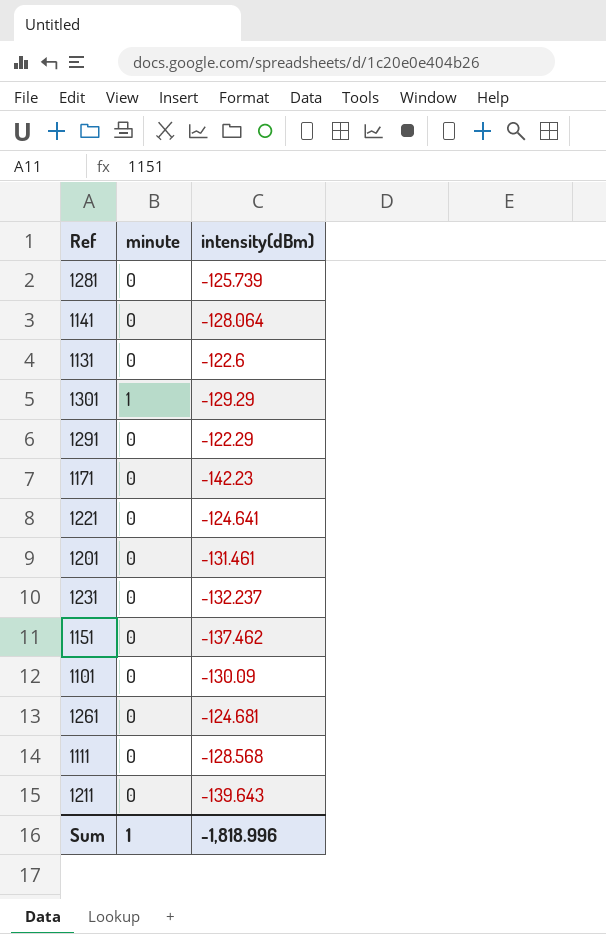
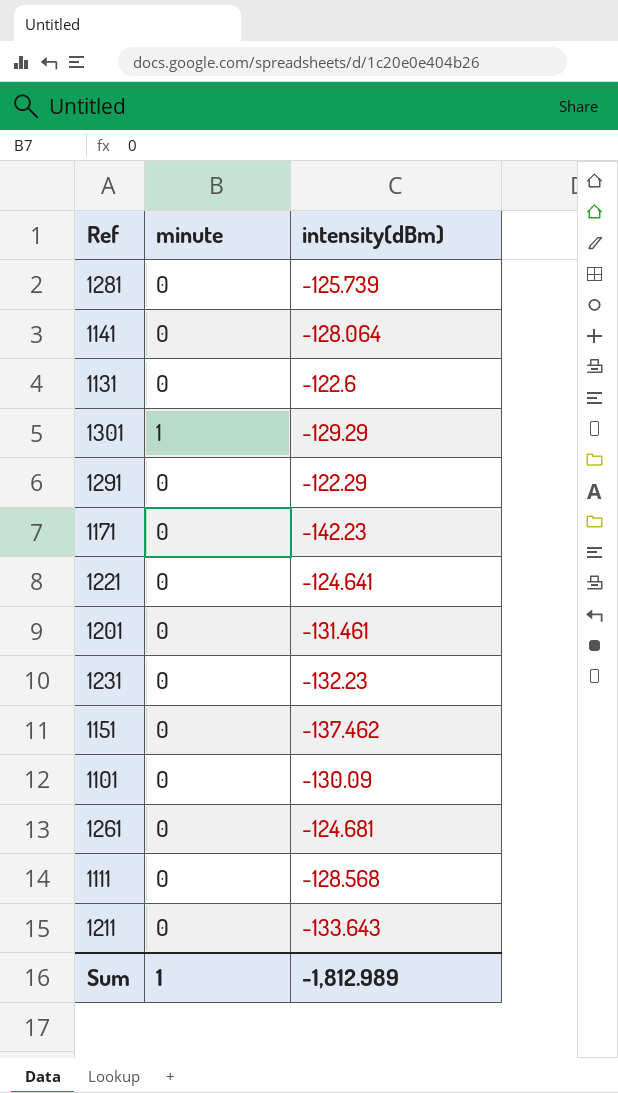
1231 | intensity(dBm): -132.237 -> -132.23
1211 | intensity(dBm): -139.643 -> -133.643
Sum | intensity(dBm): -1,818.996 -> -1,812.989

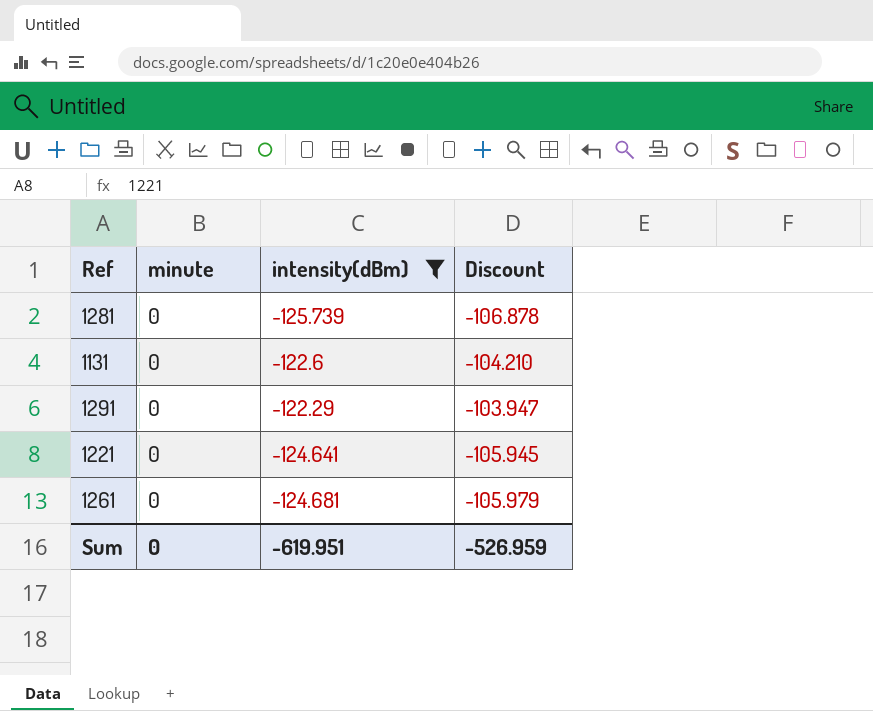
filter: none -> intensity(dBm) >= -125.739
column Discount | formula: none -> [intensity(dBm)] * 0.85
Sum | minute: 1 -> 0
Sum | intensity(dBm): -1,812.989 -> -619.951

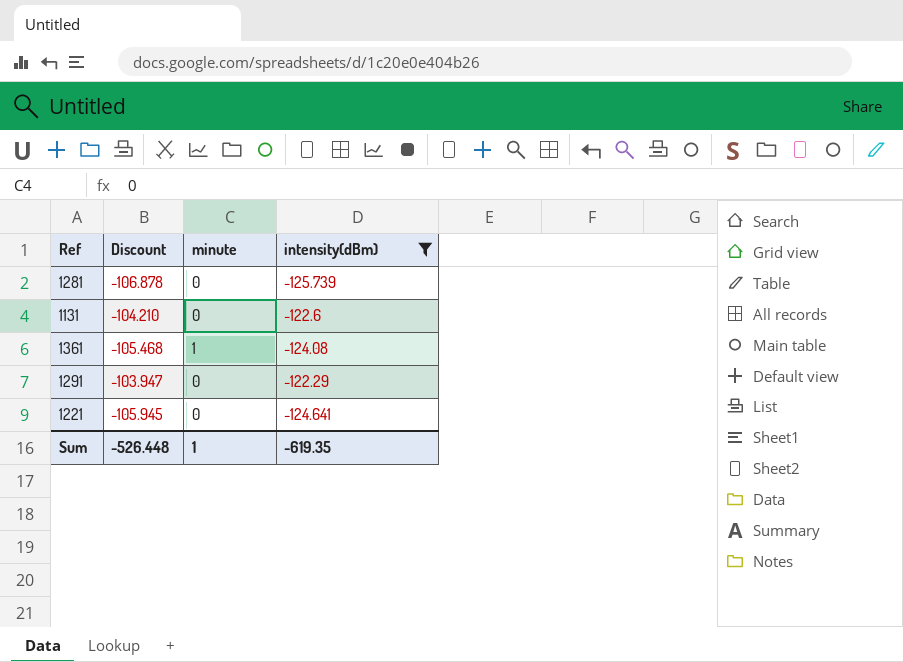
column Discount | position: 4 -> 2
row 1261: 0 | -124.681 | -105.979 -> none
row 1361: none -> -105.468 | 1 | -124.08
Sum | Discount: -526.959 -> -526.448
Sum | minute: 0 -> 1
Sum | intensity(dBm): -619.951 -> -619.35

